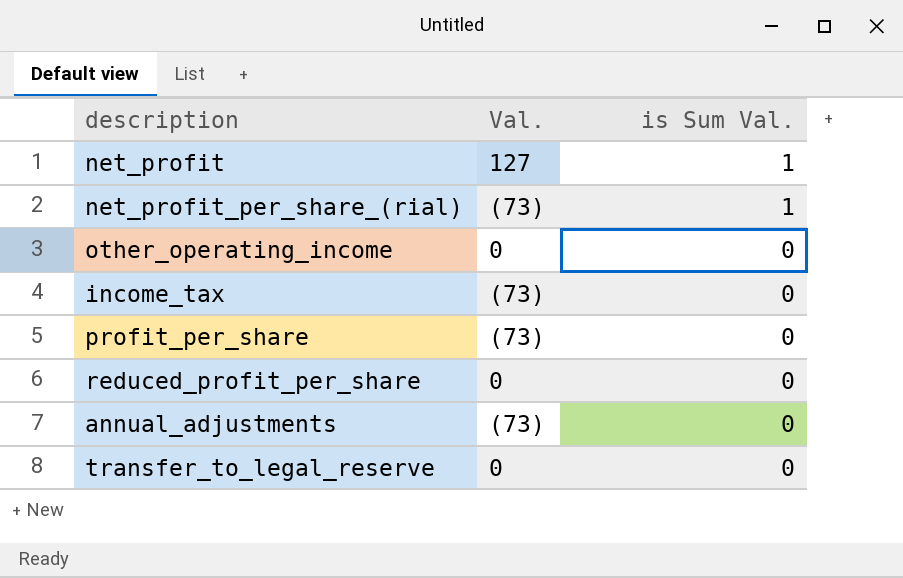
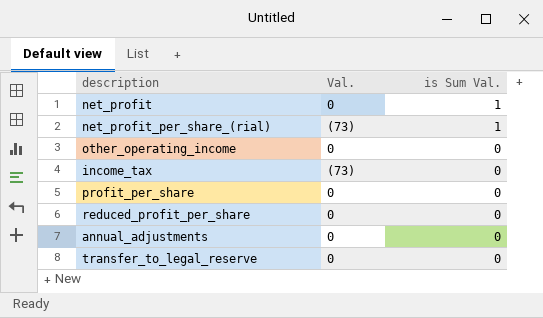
net_profit | Val.: 127 -> 0
profit_per_share | Val.: (73) -> 0
annual_adjustments | Val.: (73) -> 0

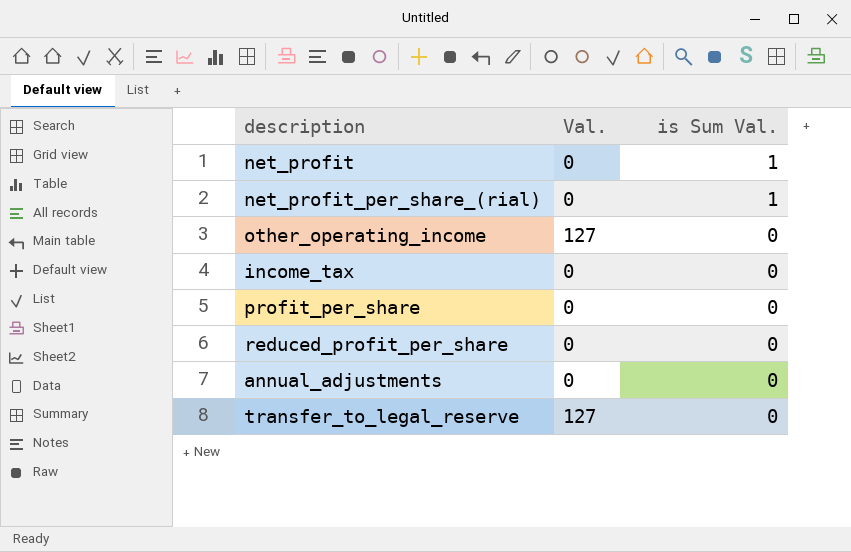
net_profit_per_share_(rial) | Val.: (73) -> 0
other_operating_income | Val.: 0 -> 127
income_tax | Val.: (73) -> 0
transfer_to_legal_reserve | Val.: 0 -> 127

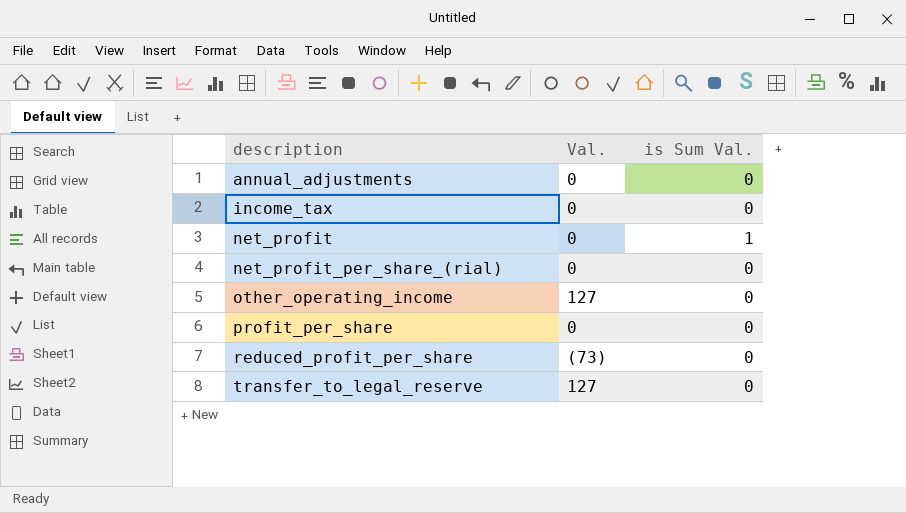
row order: is Sum Val. descending -> description ascending
net_profit_per_share_(rial) | is Sum Val.: 1 -> 0
reduced_profit_per_share | Val.: 0 -> (73)

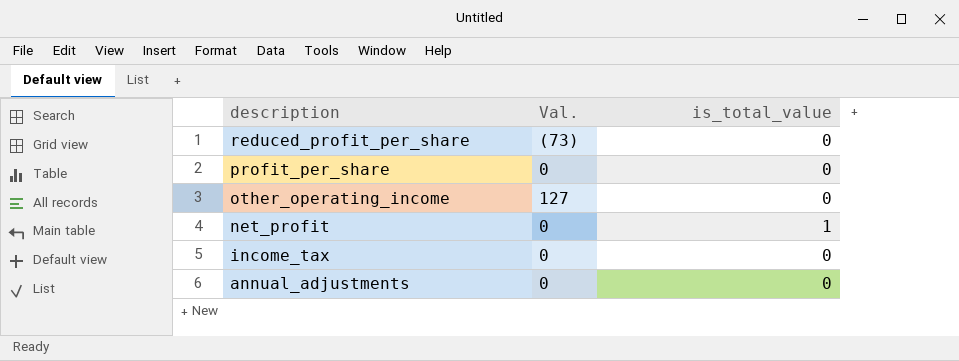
row order: description ascending -> description descending
column name: is Sum Val. -> is_total_value
row net_profit_per_share_(rial): 0 | 0 -> none
row transfer_to_legal_reserve: 127 | 0 -> none

